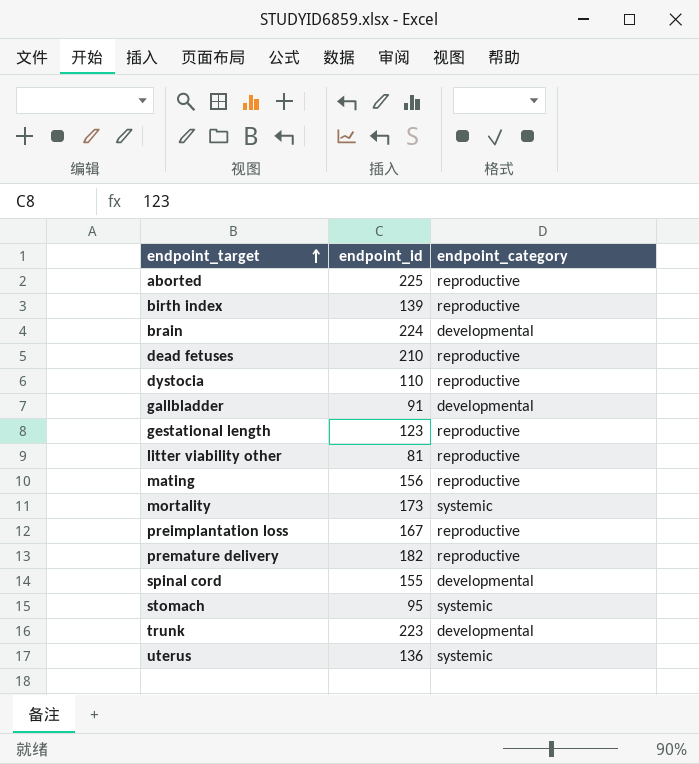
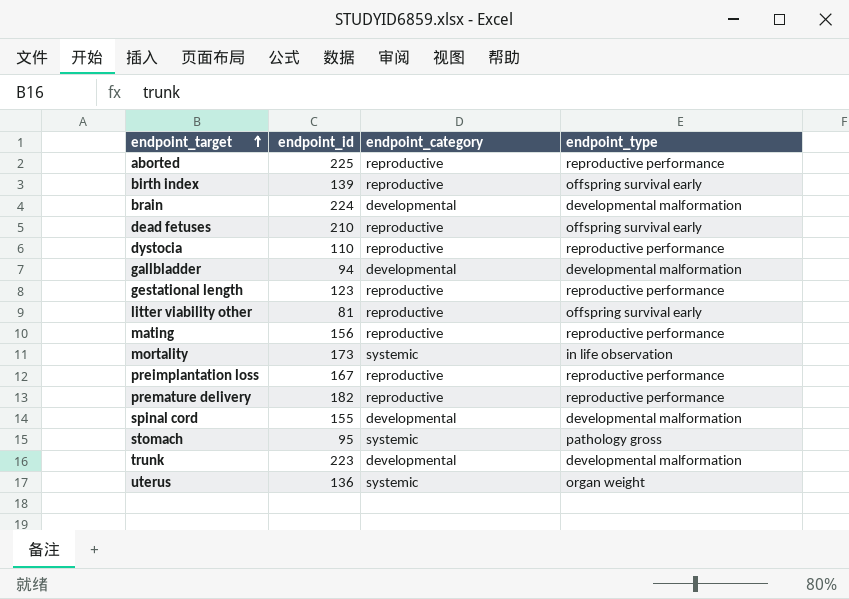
column endpoint_type | position: none -> 4
gallbladder | endpoint_id: 91 -> 94

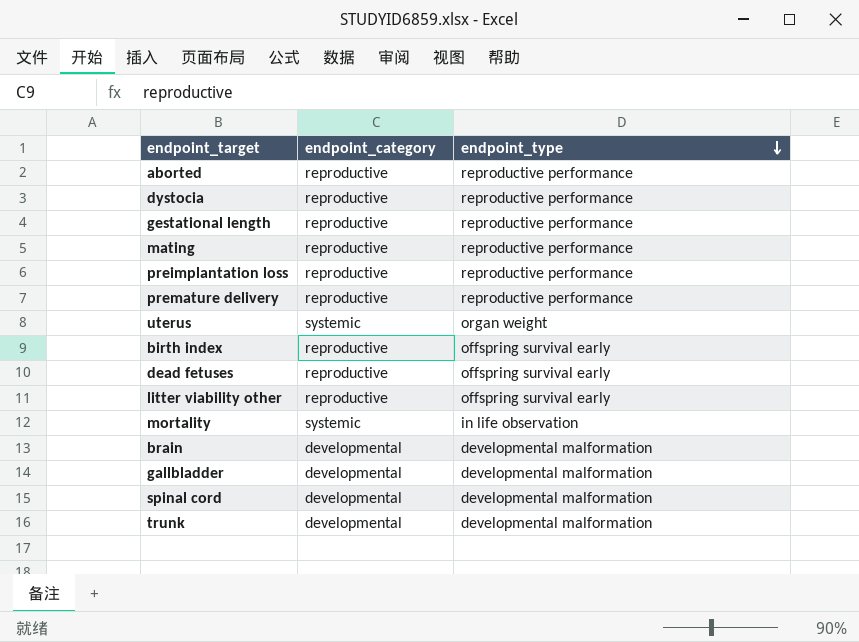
row order: endpoint_target ascending -> endpoint_type descending
column endpoint_id | position: 2 -> none
row stomach: 95 | systemic | pathology gross -> none

